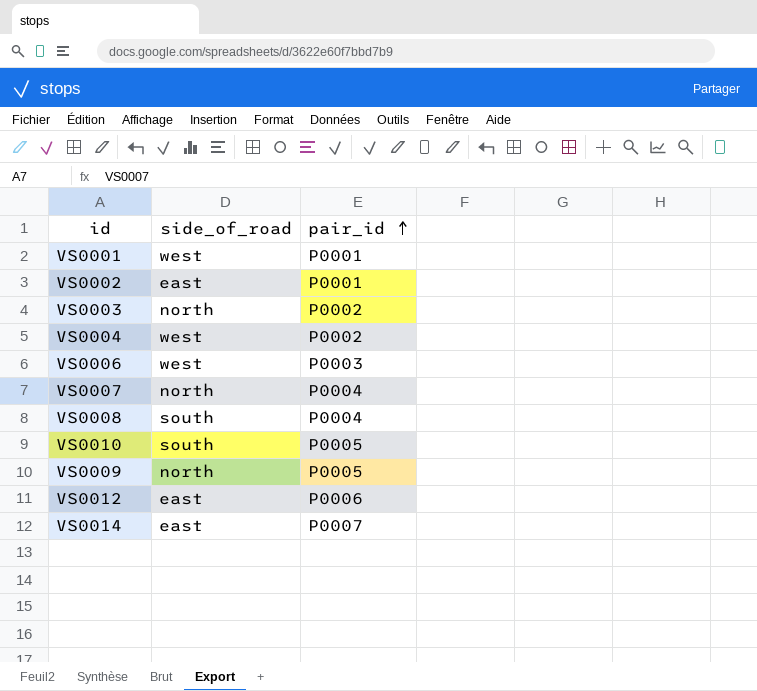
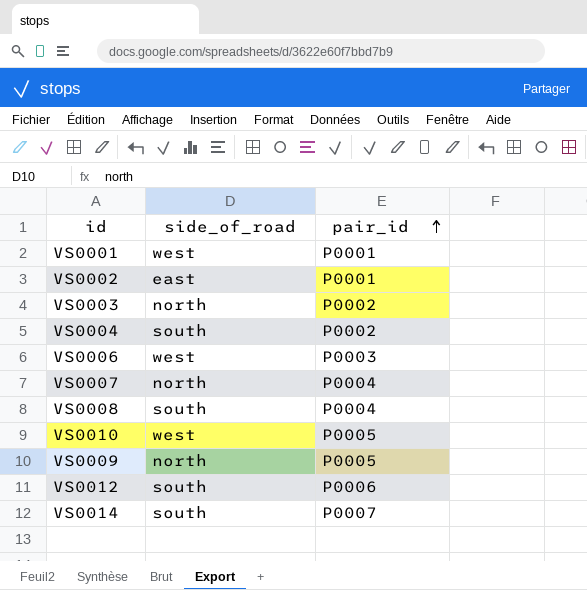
VS0004 | side_of_road: west -> south
VS0010 | side_of_road: south -> west
VS0012 | side_of_road: east -> south
VS0014 | side_of_road: east -> south

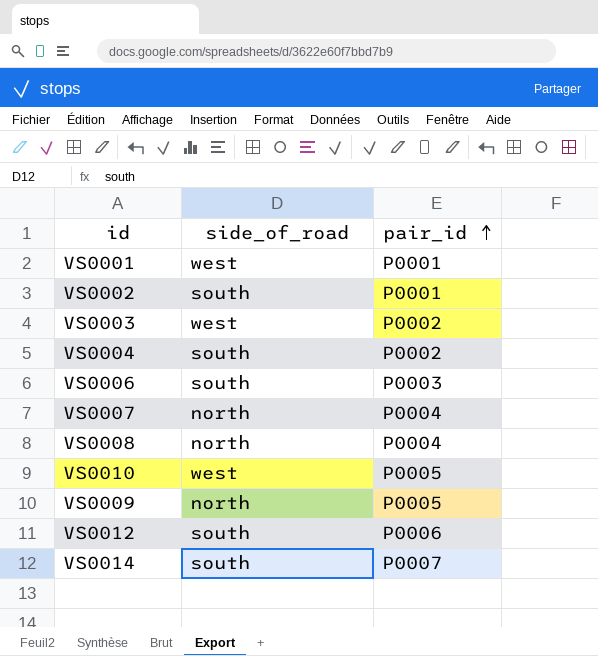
VS0002 | side_of_road: east -> south
VS0003 | side_of_road: north -> west
VS0006 | side_of_road: west -> south
VS0008 | side_of_road: south -> north

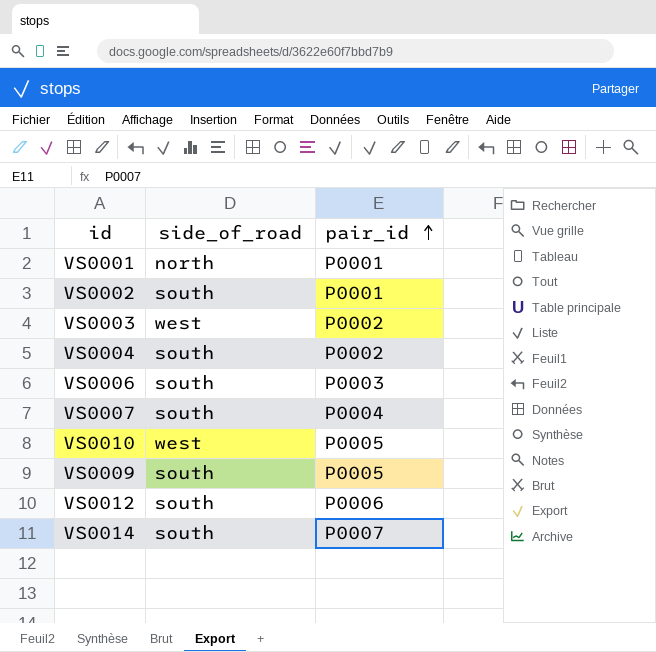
row VS0008: north | P0004 -> none
VS0001 | side_of_road: west -> north
VS0007 | side_of_road: north -> south
VS0009 | side_of_road: north -> south

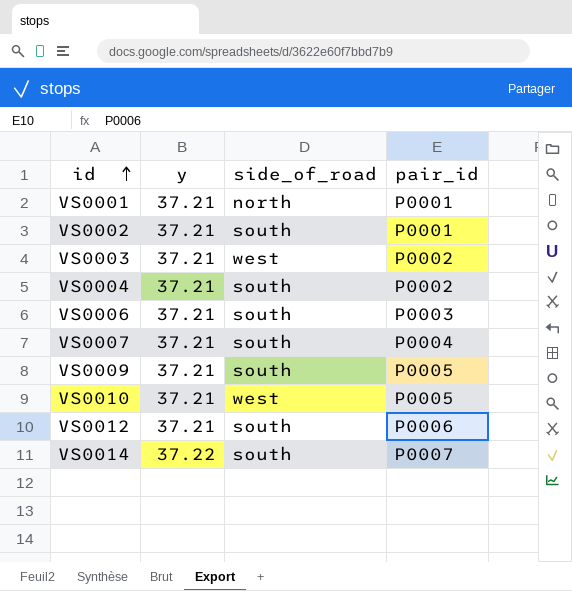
row order: pair_id ascending -> id ascending
column y | position: none -> 2

